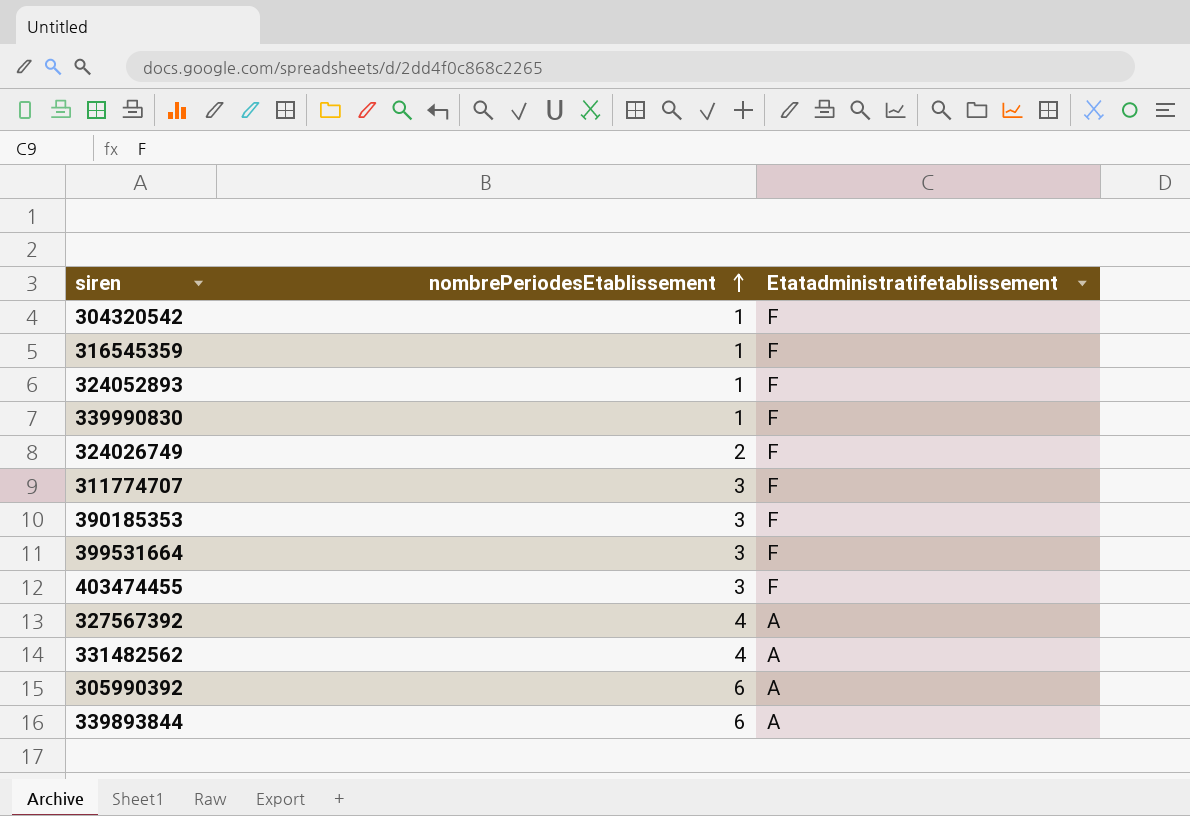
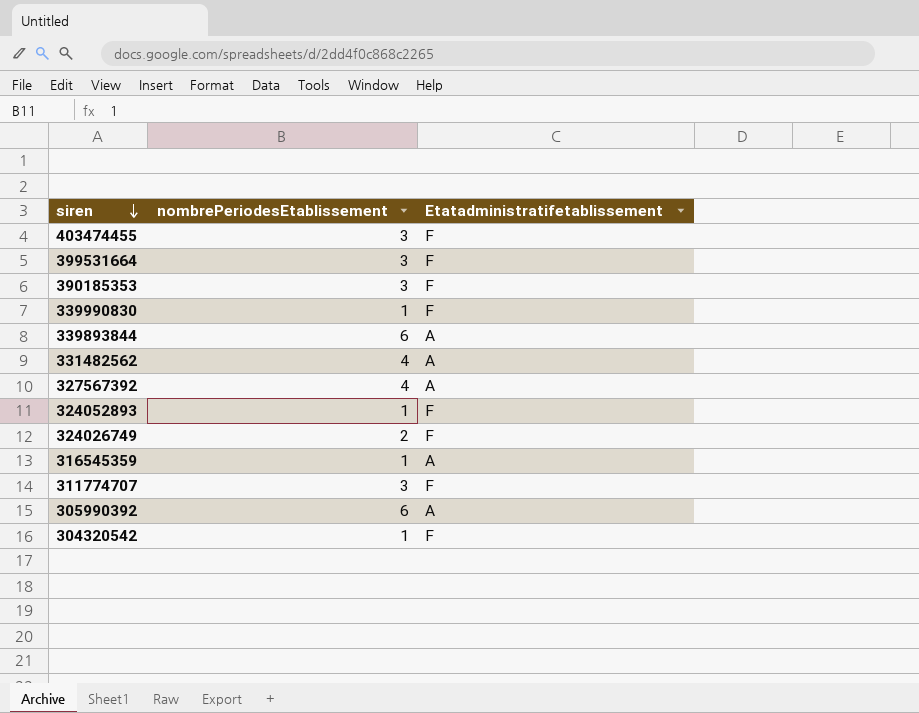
row order: nombrePeriodesEtablissement ascending -> siren descending
316545359 | Etatadministratifetablissement: F -> A

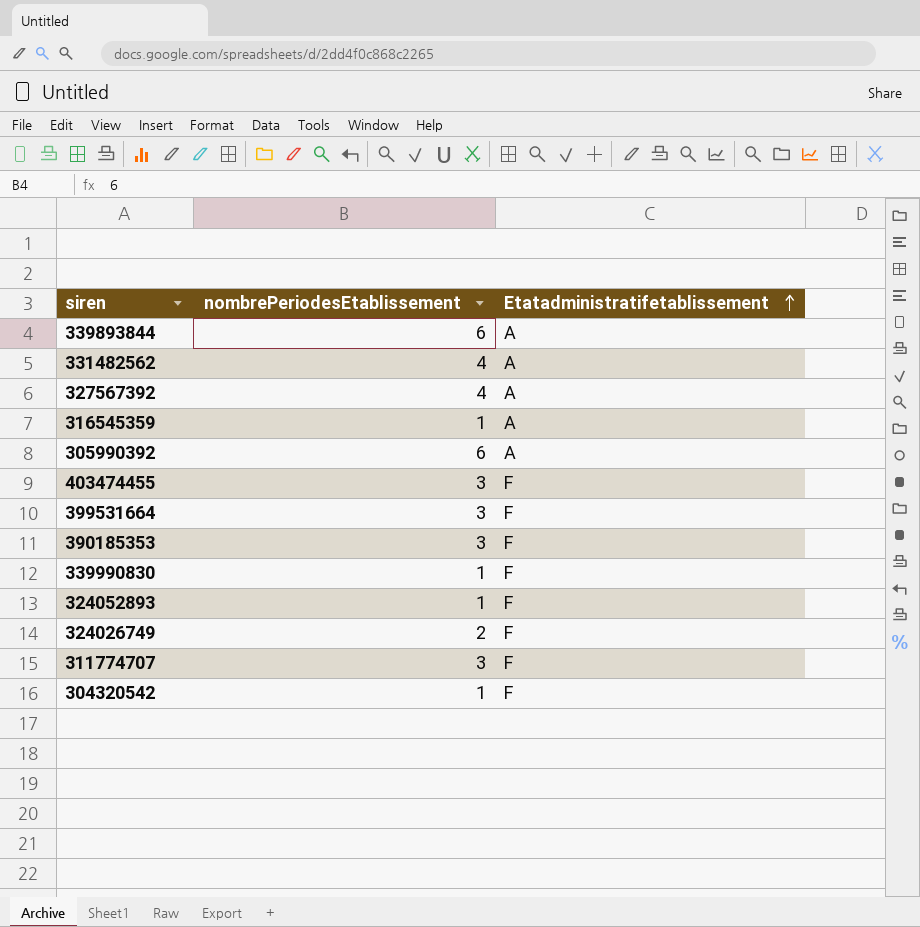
row order: siren descending -> Etatadministratifetablissement ascending

